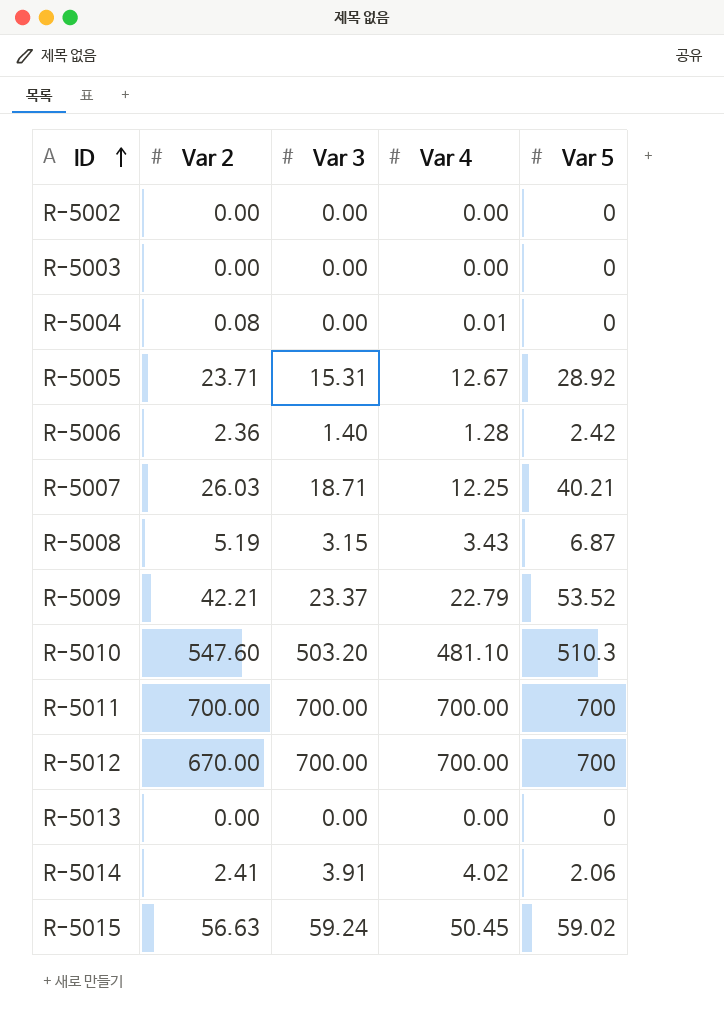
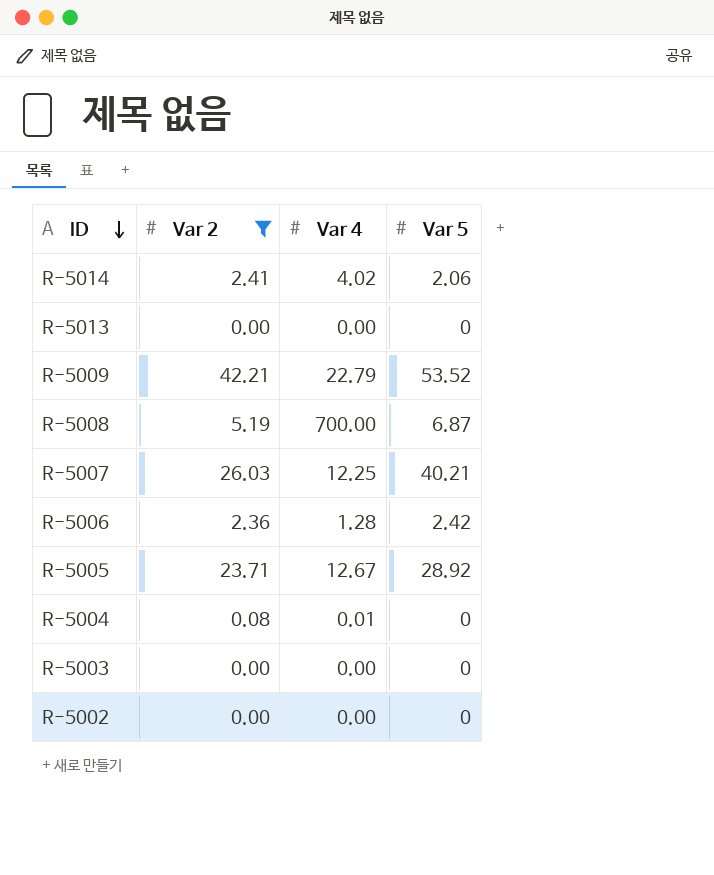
filter: none -> Var 2 <= 42.21
row order: ID ascending -> ID descending
column Var 3 | position: 3 -> none
R-5008 | Var 4: 3.43 -> 700.00

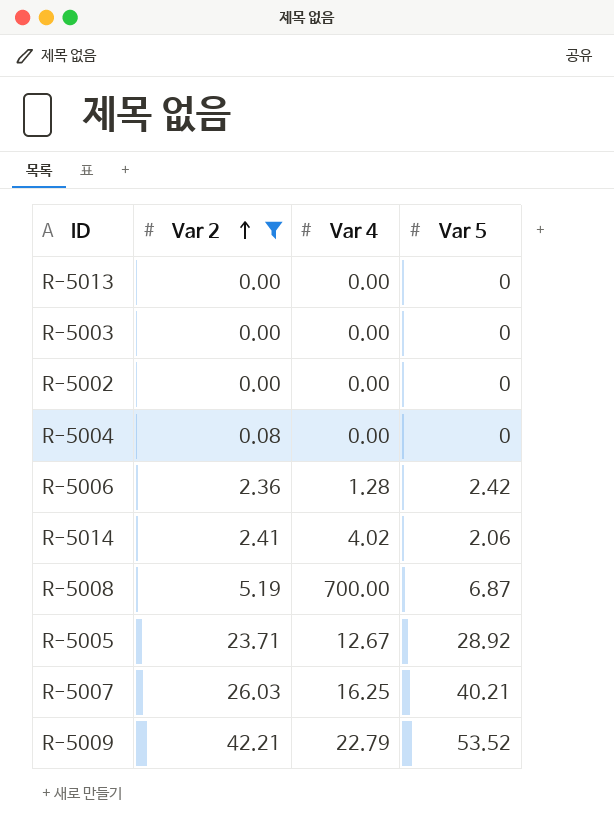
row order: ID descending -> Var 2 ascending
R-5004 | Var 4: 0.01 -> 0.00
R-5007 | Var 4: 12.25 -> 16.25

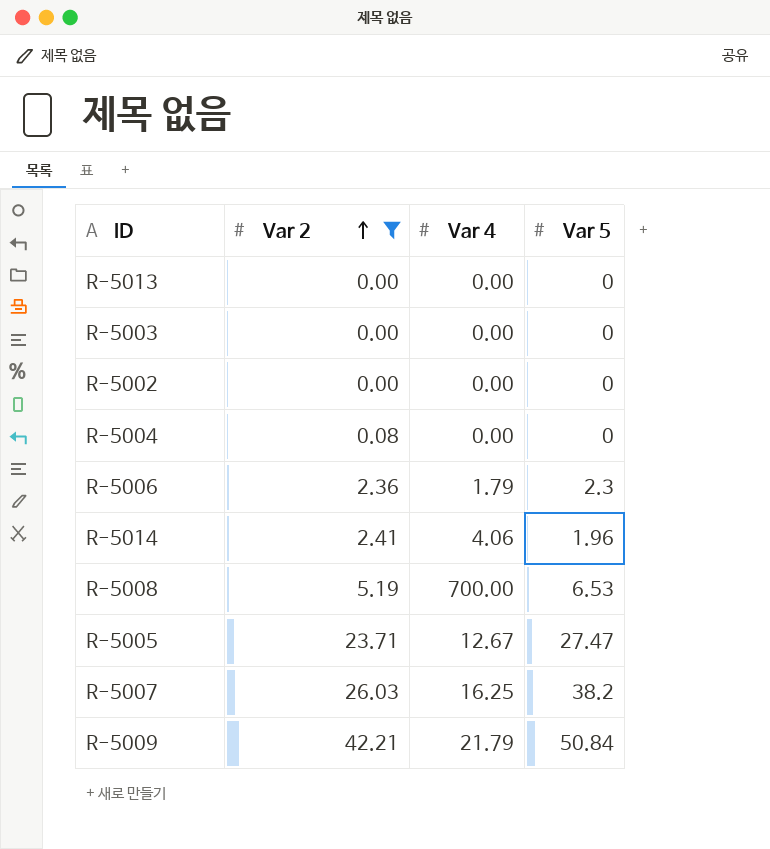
R-5006 | Var 4: 1.28 -> 1.79
R-5006 | Var 5: 2.42 -> 2.3
R-5014 | Var 4: 4.02 -> 4.06
R-5014 | Var 5: 2.06 -> 1.96
R-5008 | Var 5: 6.87 -> 6.53
R-5005 | Var 5: 28.92 -> 27.47
R-5007 | Var 5: 40.21 -> 38.2
R-5009 | Var 4: 22.79 -> 21.79
R-5009 | Var 5: 53.52 -> 50.84

